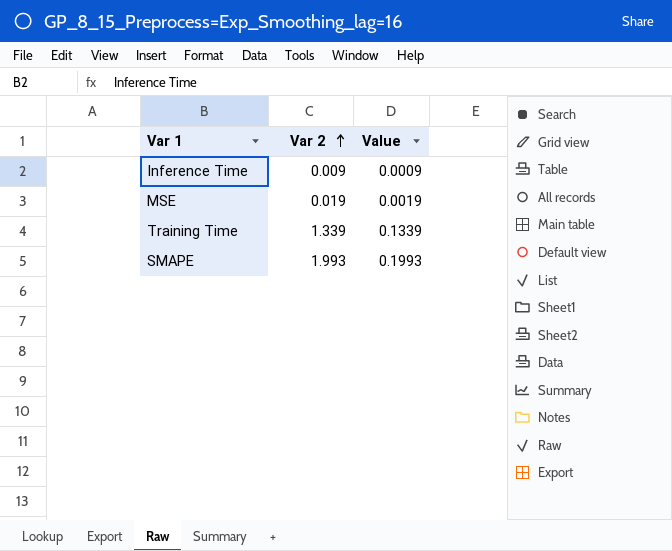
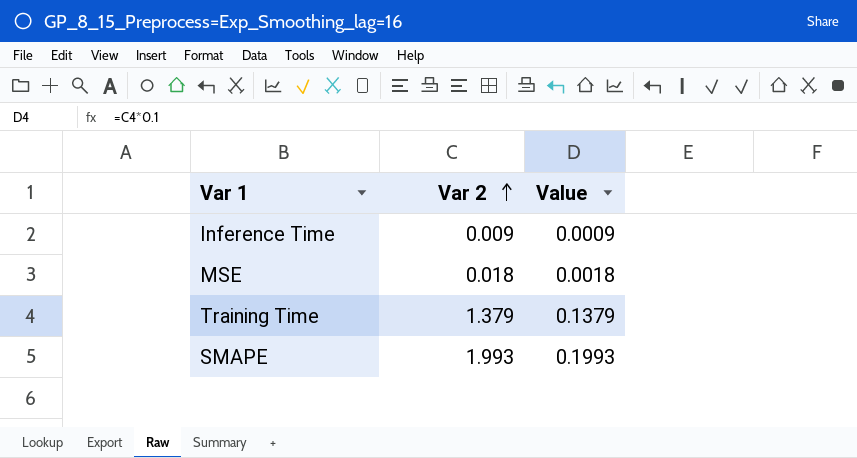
MSE | Var 2: 0.019 -> 0.018
MSE | Value: 0.0019 -> 0.0018
Training Time | Var 2: 1.339 -> 1.379
Training Time | Value: 0.1339 -> 0.1379

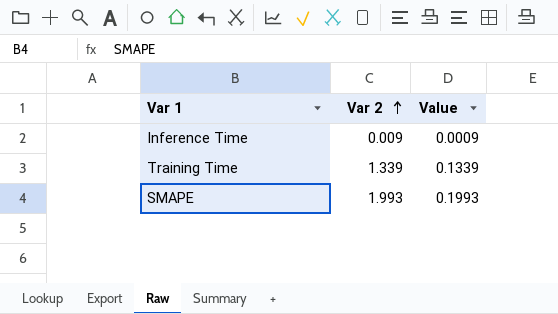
row MSE: 0.018 | 0.0018 -> none
Training Time | Var 2: 1.379 -> 1.339
Training Time | Value: 0.1379 -> 0.1339

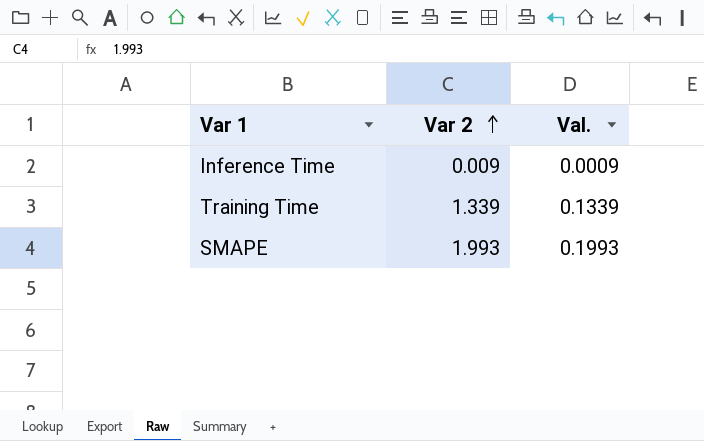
column name: Value -> Val.

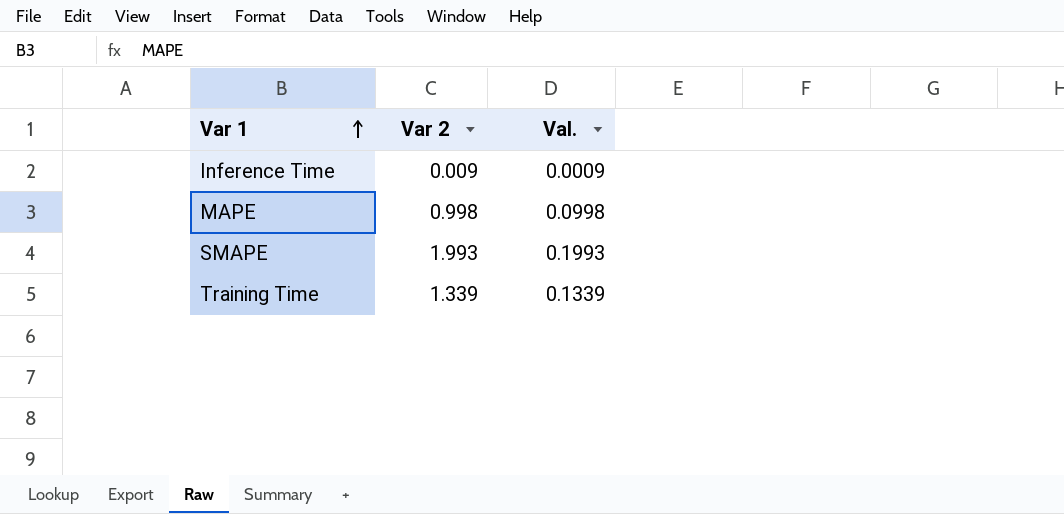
row order: Var 2 ascending -> Var 1 ascending
row MAPE: none -> 0.998 | 0.0998

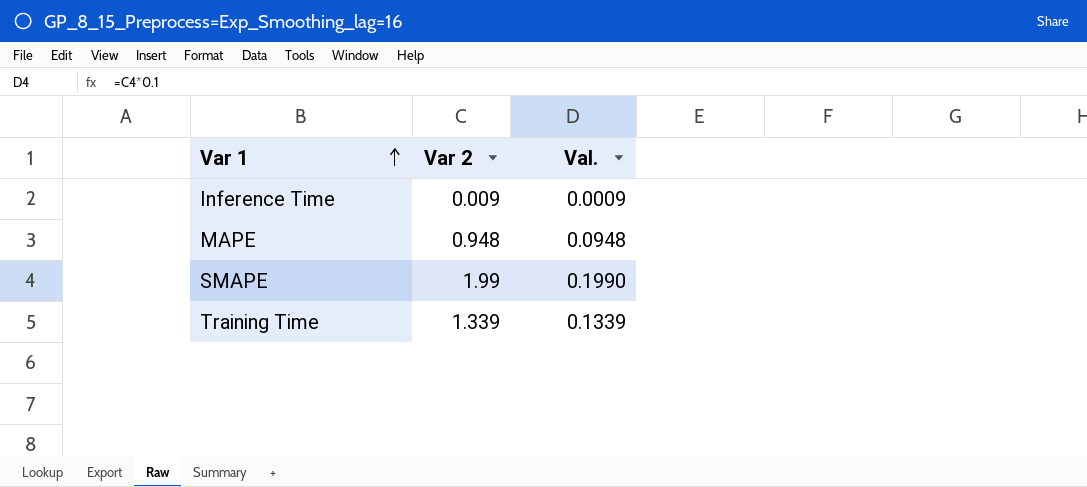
MAPE | Var 2: 0.998 -> 0.948
MAPE | Val.: 0.0998 -> 0.0948
SMAPE | Var 2: 1.993 -> 1.99
SMAPE | Val.: 0.1993 -> 0.1990

